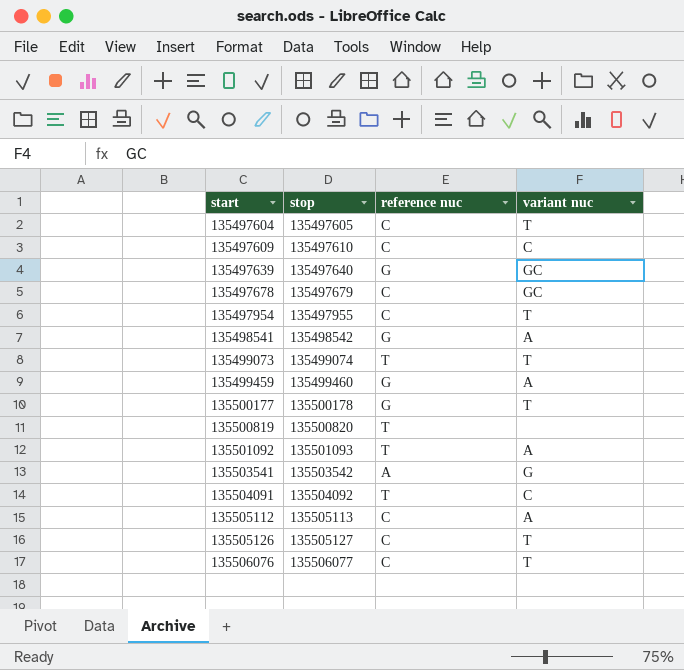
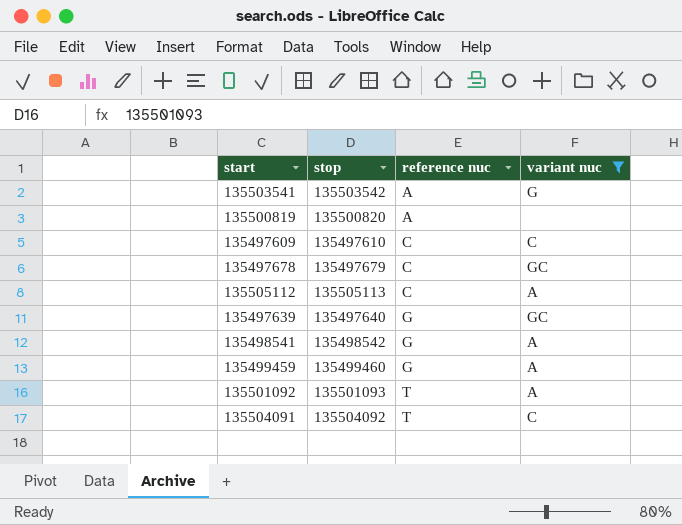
filter: none -> variant nuc != T
row order: start ascending -> reference nuc ascending
135500819 | reference nuc: T -> A

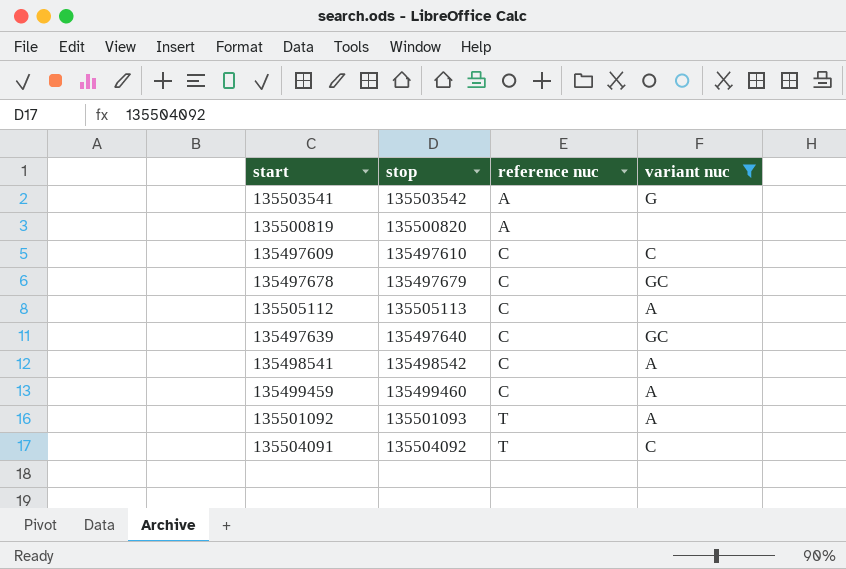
135497639 | reference nuc: G -> C
135498541 | reference nuc: G -> C
135499459 | reference nuc: G -> C

